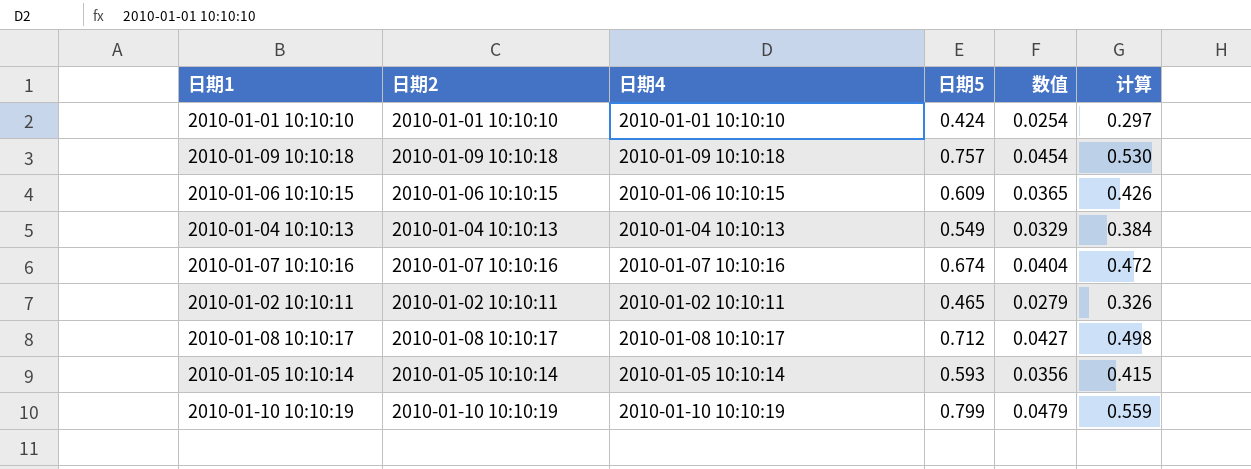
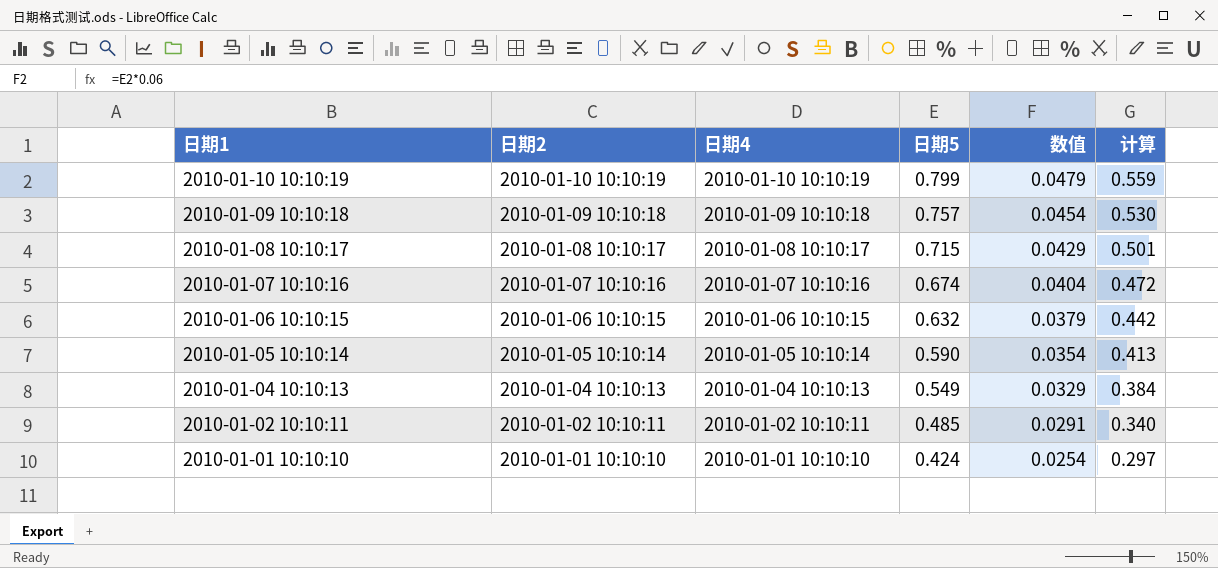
row order: none -> 日期1 descending
2010-01-08 10:10:17 | 日期5: 0.712 -> 0.715
2010-01-08 10:10:17 | 数值: 0.0427 -> 0.0429
2010-01-08 10:10:17 | 计算: 0.498 -> 0.501
2010-01-06 10:10:15 | 日期5: 0.609 -> 0.632
2010-01-06 10:10:15 | 数值: 0.0365 -> 0.0379
2010-01-06 10:10:15 | 计算: 0.426 -> 0.442
2010-01-05 10:10:14 | 日期5: 0.593 -> 0.590
2010-01-05 10:10:14 | 数值: 0.0356 -> 0.0354
2010-01-05 10:10:14 | 计算: 0.415 -> 0.413
2010-01-02 10:10:11 | 日期5: 0.465 -> 0.485
2010-01-02 10:10:11 | 数值: 0.0279 -> 0.0291
2010-01-02 10:10:11 | 计算: 0.326 -> 0.340

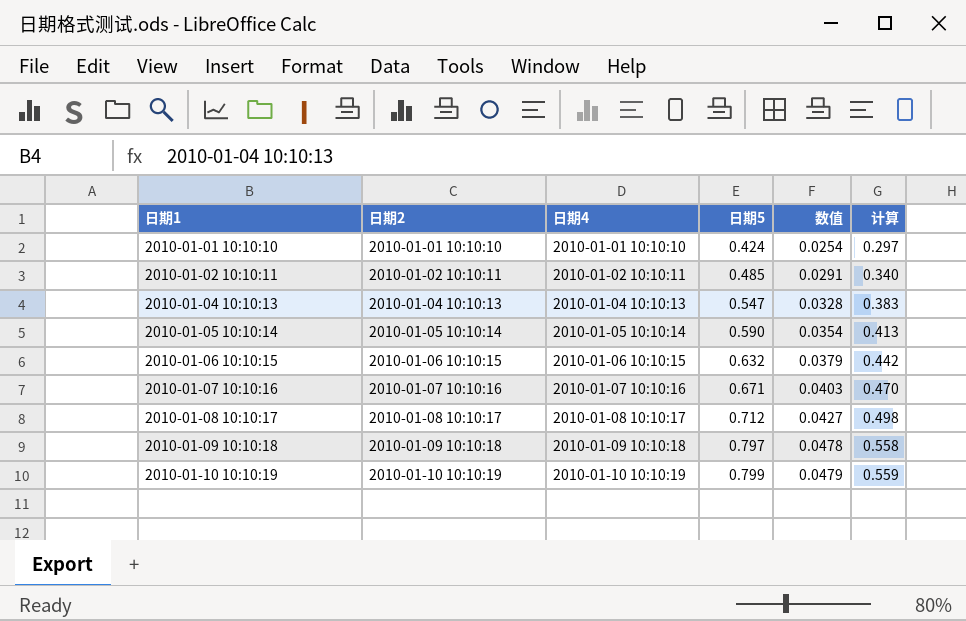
row order: 日期1 descending -> 日期1 ascending
2010-01-04 10:10:13 | 日期5: 0.549 -> 0.547
2010-01-04 10:10:13 | 数值: 0.0329 -> 0.0328
2010-01-04 10:10:13 | 计算: 0.384 -> 0.383
2010-01-07 10:10:16 | 日期5: 0.674 -> 0.671
2010-01-07 10:10:16 | 数值: 0.0404 -> 0.0403
2010-01-07 10:10:16 | 计算: 0.472 -> 0.470
2010-01-08 10:10:17 | 日期5: 0.715 -> 0.712
2010-01-08 10:10:17 | 数值: 0.0429 -> 0.0427
2010-01-08 10:10:17 | 计算: 0.501 -> 0.498
2010-01-09 10:10:18 | 日期5: 0.757 -> 0.797
2010-01-09 10:10:18 | 数值: 0.0454 -> 0.0478
2010-01-09 10:10:18 | 计算: 0.530 -> 0.558

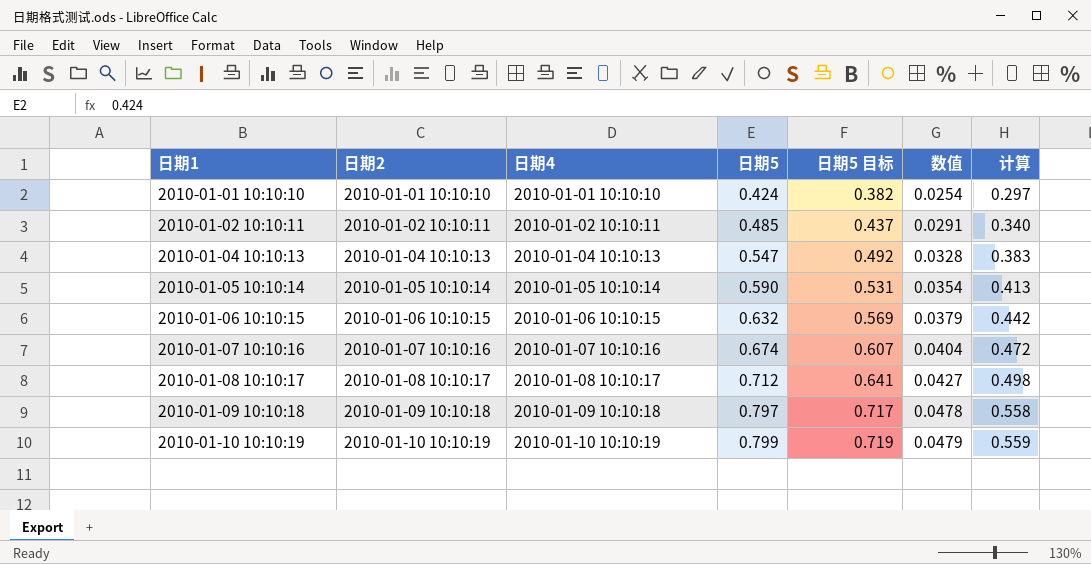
column 日期5 目标 | formula: none -> [日期5] * 0.9
2010-01-07 10:10:16 | 日期5: 0.671 -> 0.674
2010-01-07 10:10:16 | 数值: 0.0403 -> 0.0404
2010-01-07 10:10:16 | 计算: 0.470 -> 0.472

